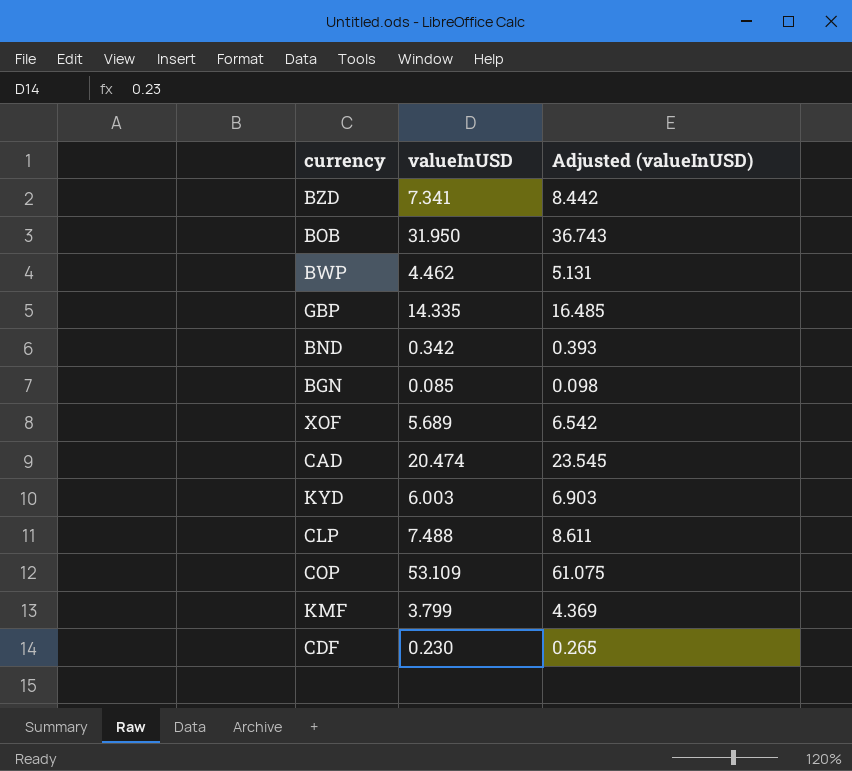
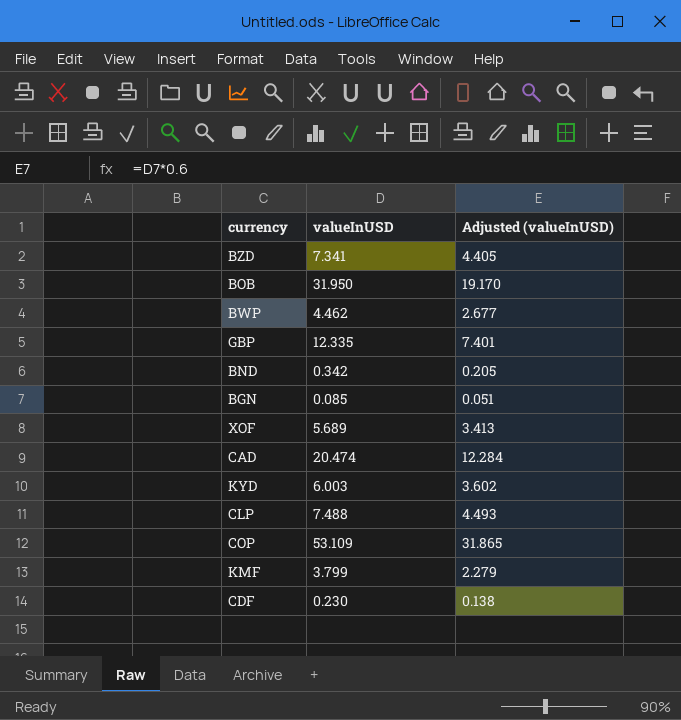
column Adjusted (valueInUSD) | formula: [valueInUSD] * 1.15 -> [valueInUSD] * 0.6
GBP | valueInUSD: 14.335 -> 12.335

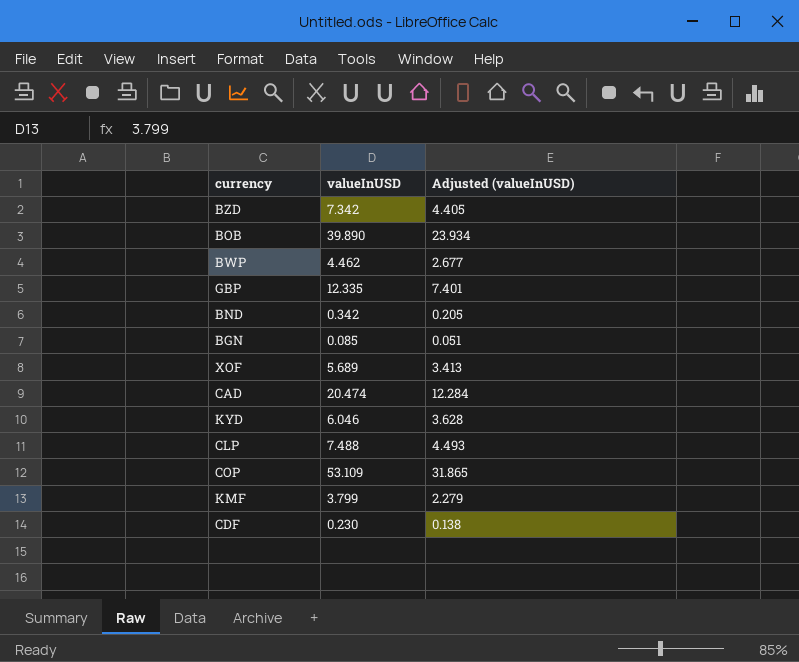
BZD | valueInUSD: 7.341 -> 7.342
BOB | valueInUSD: 31.950 -> 39.890
BOB | Adjusted (valueInUSD): 19.170 -> 23.934
KYD | valueInUSD: 6.003 -> 6.046
KYD | Adjusted (valueInUSD): 3.602 -> 3.628

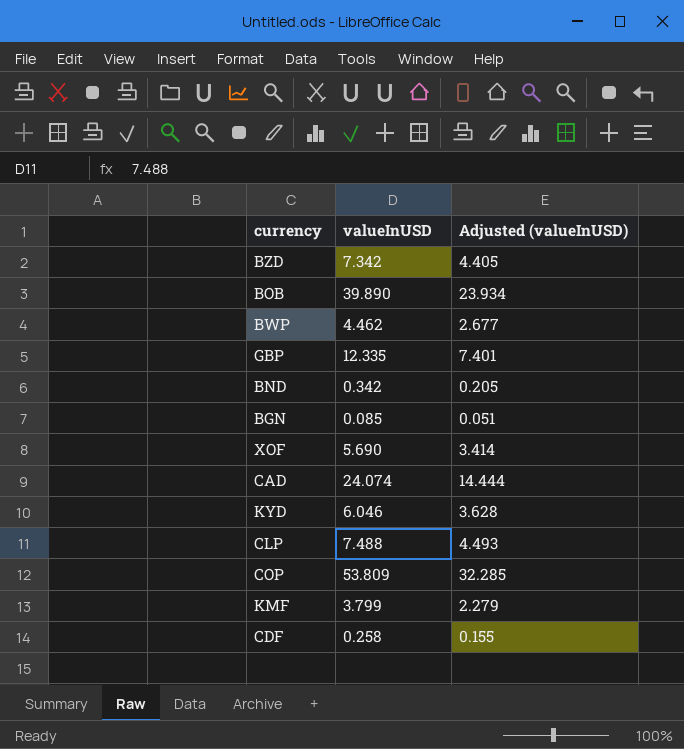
XOF | valueInUSD: 5.689 -> 5.690
XOF | Adjusted (valueInUSD): 3.413 -> 3.414
CAD | valueInUSD: 20.474 -> 24.074
CAD | Adjusted (valueInUSD): 12.284 -> 14.444
COP | valueInUSD: 53.109 -> 53.809
COP | Adjusted (valueInUSD): 31.865 -> 32.285
CDF | valueInUSD: 0.230 -> 0.258
CDF | Adjusted (valueInUSD): 0.138 -> 0.155

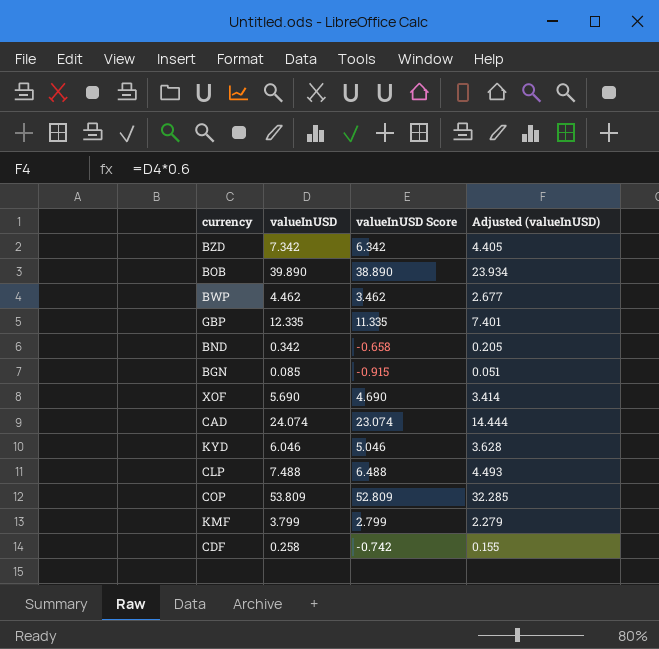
column valueInUSD Score | formula: none -> [valueInUSD] - 1

